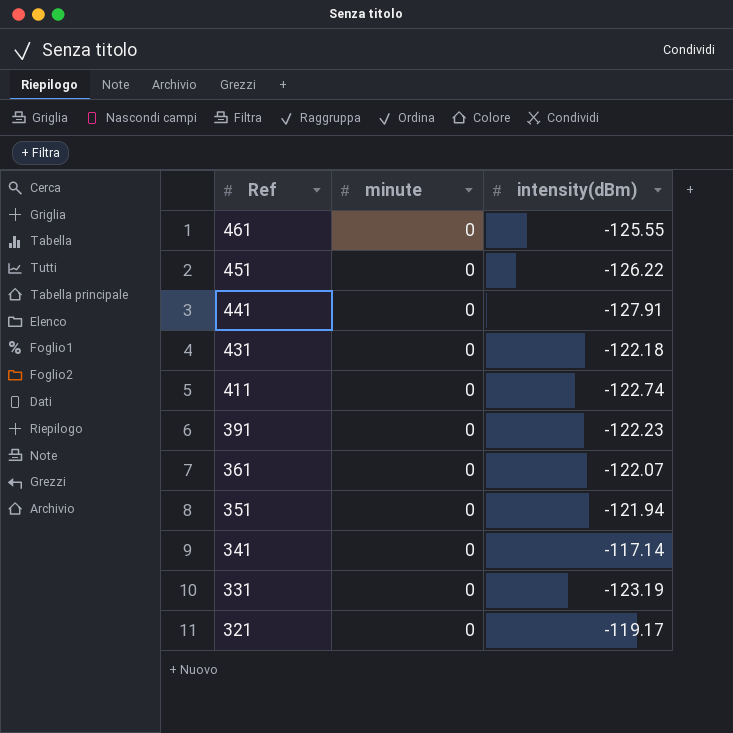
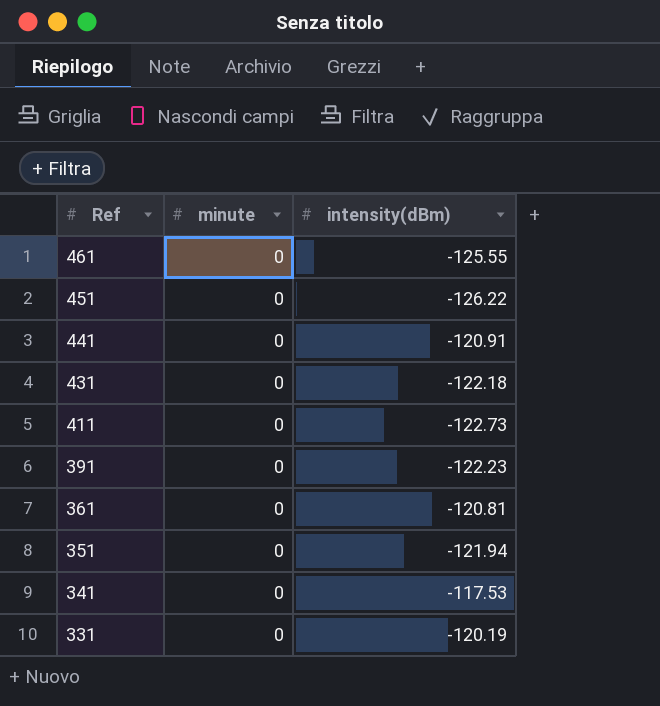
row 321: 0 | -119.17 -> none
441 | intensity(dBm): -127.91 -> -120.91
411 | intensity(dBm): -122.74 -> -122.73
361 | intensity(dBm): -122.07 -> -120.81
341 | intensity(dBm): -117.14 -> -117.53
331 | intensity(dBm): -123.19 -> -120.19

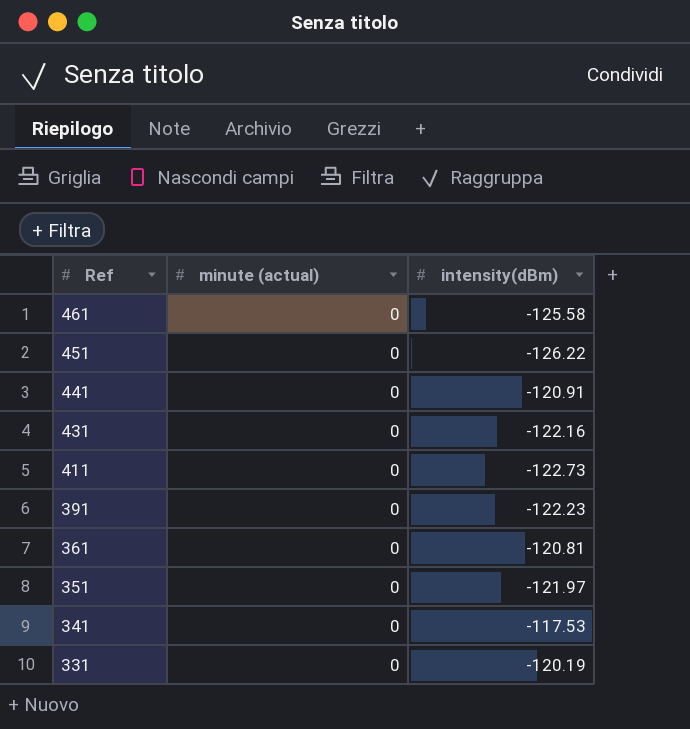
column name: minute -> minute (actual)
461 | intensity(dBm): -125.55 -> -125.58
431 | intensity(dBm): -122.18 -> -122.16
351 | intensity(dBm): -121.94 -> -121.97

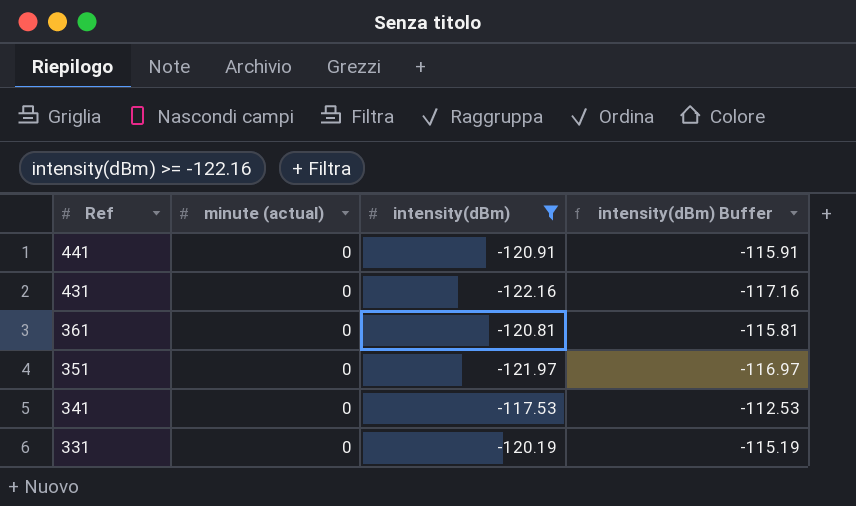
filter: none -> intensity(dBm) >= -122.16
column intensity(dBm) Buffer | formula: none -> [intensity(dBm)] + 5

